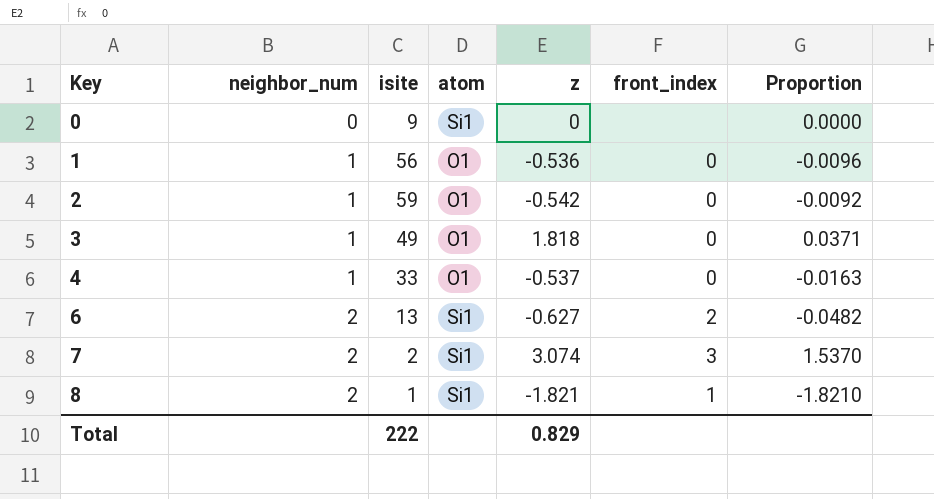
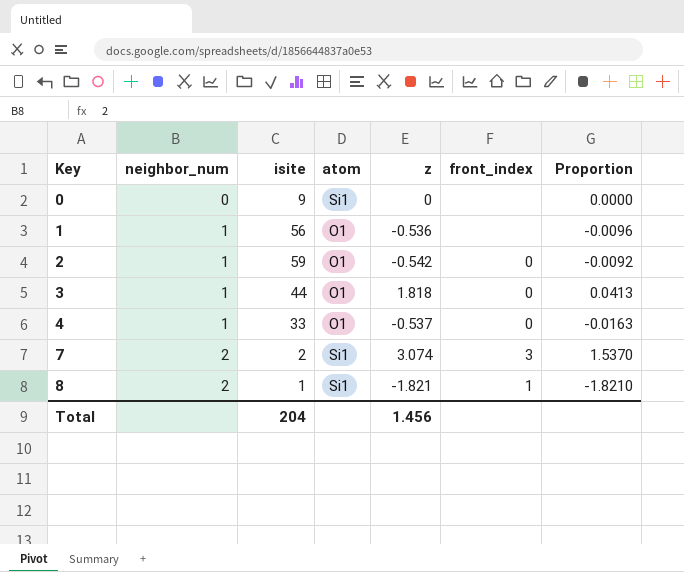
row 6: 2 | 13 | Si1 | -0.627 | 2 | -0.0482 -> none
1 | front_index: 0 -> none
3 | isite: 49 -> 44
3 | Proportion: 0.0371 -> 0.0413
Total | isite: 222 -> 204
Total | z: 0.829 -> 1.456

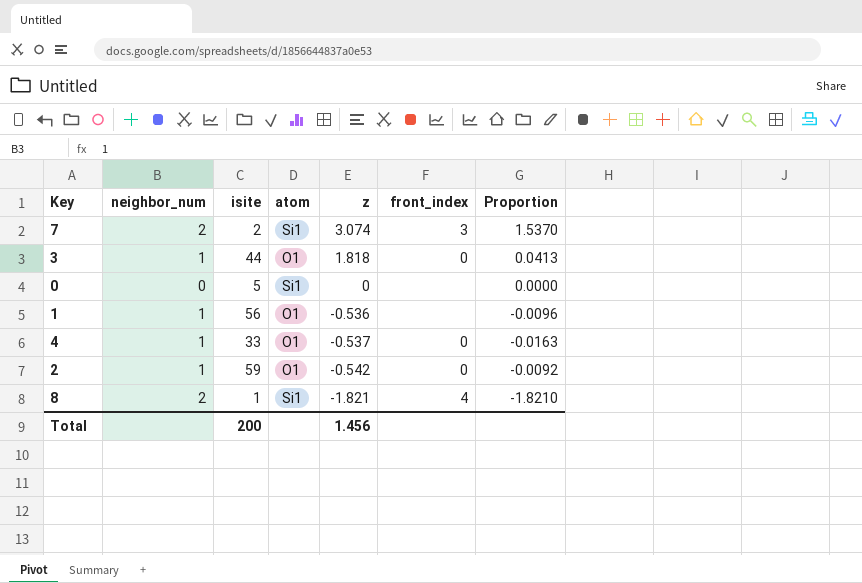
row order: Key ascending -> z descending
0 | isite: 9 -> 5
8 | front_index: 1 -> 4
Total | isite: 204 -> 200

